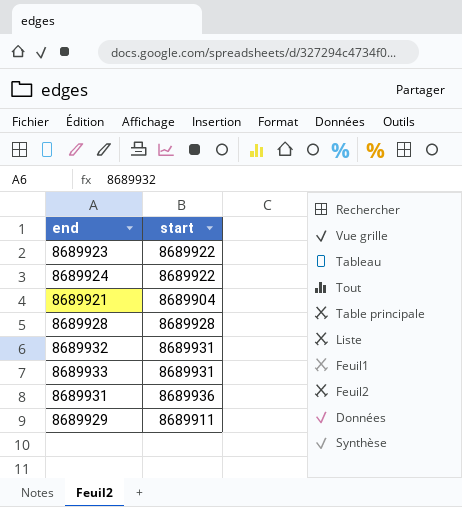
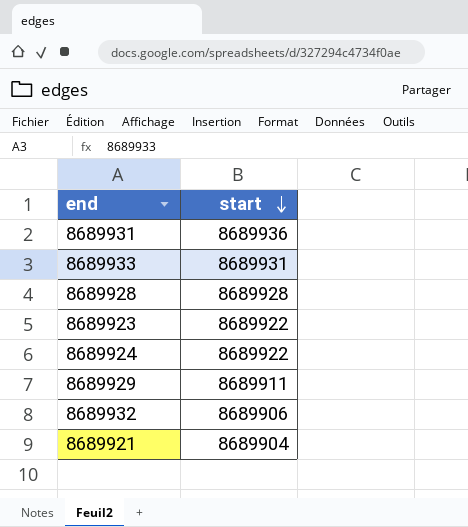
row order: none -> start descending
8689932 | start: 8689931 -> 8689906

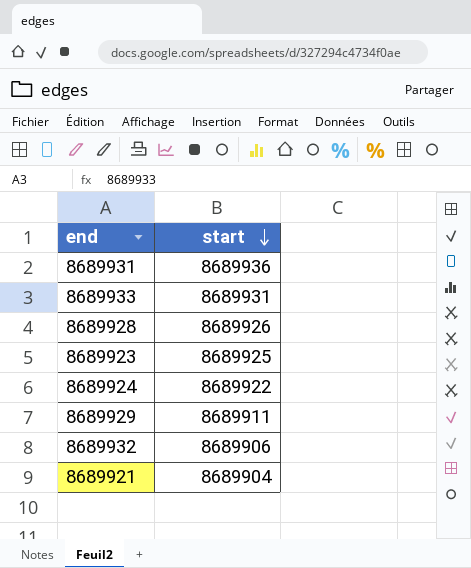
8689928 | start: 8689928 -> 8689926
8689923 | start: 8689922 -> 8689925

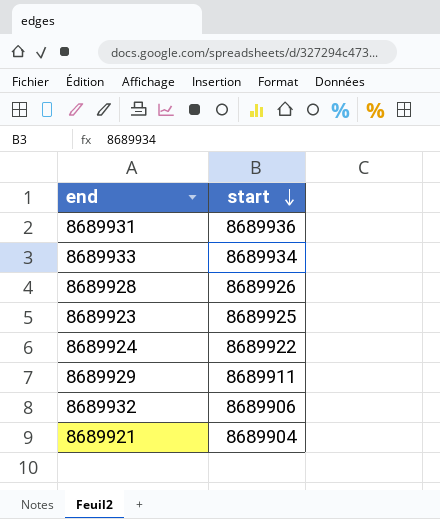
8689933 | start: 8689931 -> 8689934

